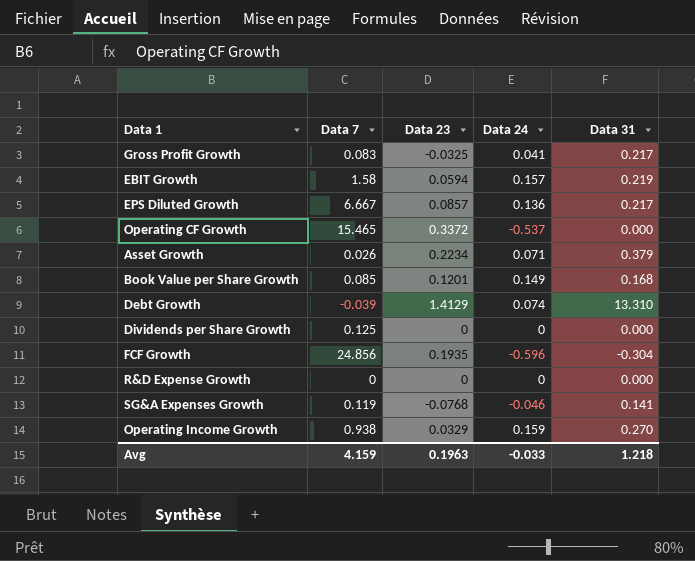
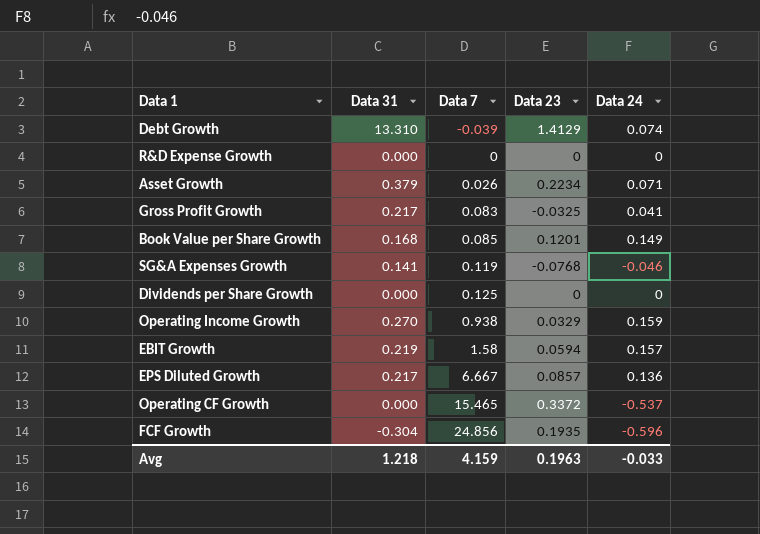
row order: none -> Data 7 ascending
column Data 31 | position: 5 -> 2

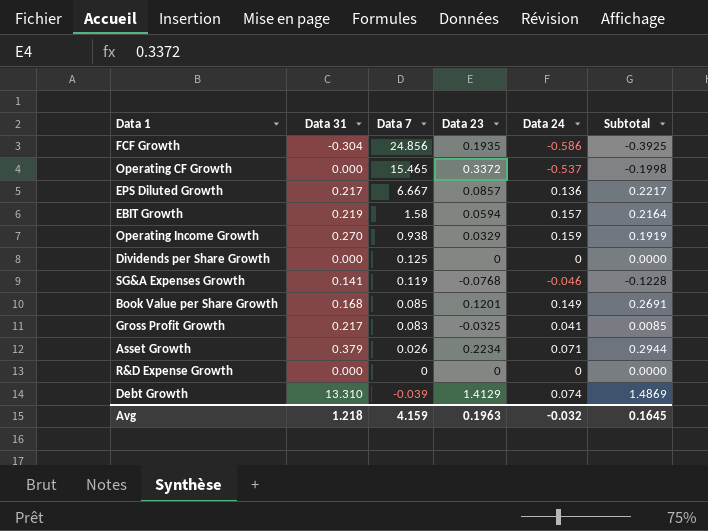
row order: Data 7 ascending -> Data 7 descending
column Subtotal | formula: none -> [Data 23] + [Data 24]
FCF Growth | Data 24: -0.596 -> -0.586
Avg | Data 24: -0.033 -> -0.032

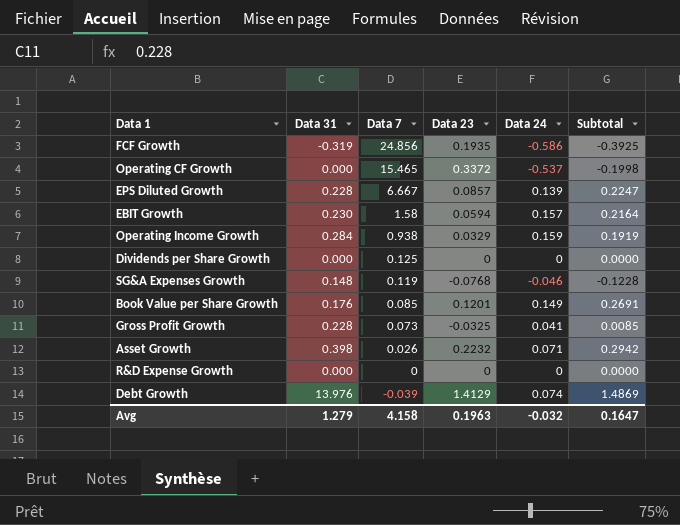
FCF Growth | Data 31: -0.304 -> -0.319
EPS Diluted Growth | Data 31: 0.217 -> 0.228
EPS Diluted Growth | Data 24: 0.136 -> 0.139
EPS Diluted Growth | Subtotal: 0.2217 -> 0.2247
EBIT Growth | Data 31: 0.219 -> 0.230
Operating Income Growth | Data 31: 0.270 -> 0.284
SG&A Expenses Growth | Data 31: 0.141 -> 0.148
Book Value per Share Growth | Data 31: 0.168 -> 0.176
Gross Profit Growth | Data 31: 0.217 -> 0.228
Gross Profit Growth | Data 7: 0.083 -> 0.073
Asset Growth | Data 31: 0.379 -> 0.398
Asset Growth | Data 23: 0.2234 -> 0.2232
Asset Growth | Subtotal: 0.2944 -> 0.2942
Debt Growth | Data 31: 13.310 -> 13.976
Avg | Data 31: 1.218 -> 1.279
Avg | Data 7: 4.159 -> 4.158
Avg | Subtotal: 0.1645 -> 0.1647

